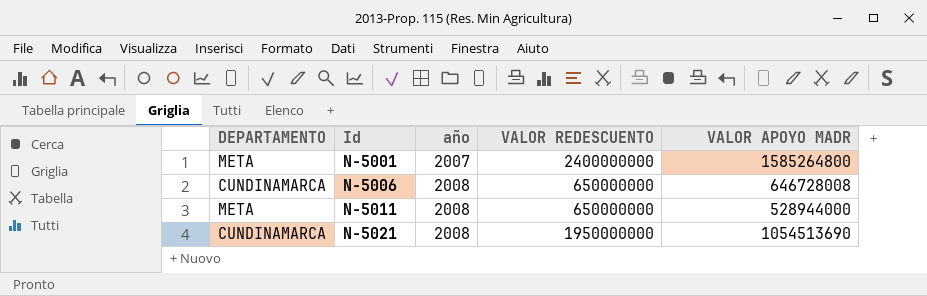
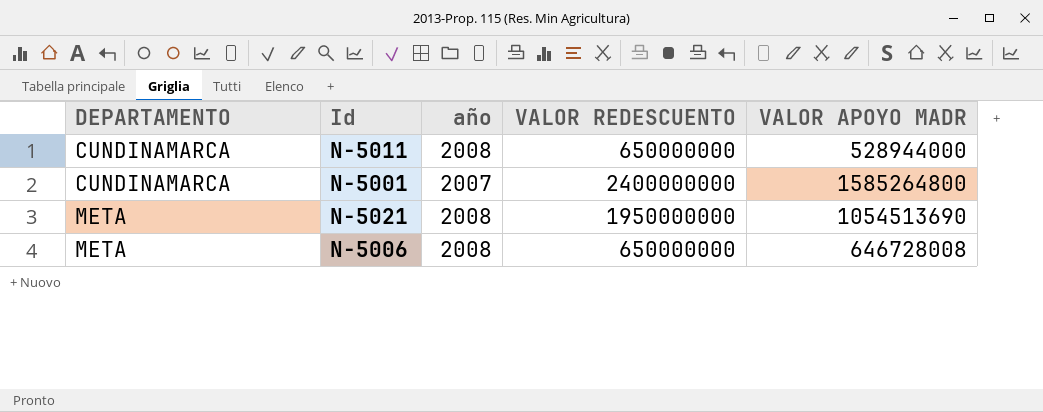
row order: Id ascending -> DEPARTAMENTO ascending
N-5011 | DEPARTAMENTO: META -> CUNDINAMARCA
N-5001 | DEPARTAMENTO: META -> CUNDINAMARCA
N-5021 | DEPARTAMENTO: CUNDINAMARCA -> META
N-5006 | DEPARTAMENTO: CUNDINAMARCA -> META

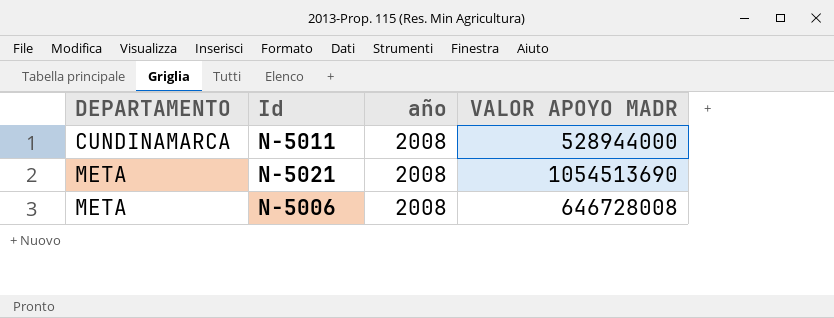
column VALOR REDESCUENTO | position: 4 -> none
row N-5001: CUNDINAMARCA | 2007 | 2400000000 | 1585264800 -> none

